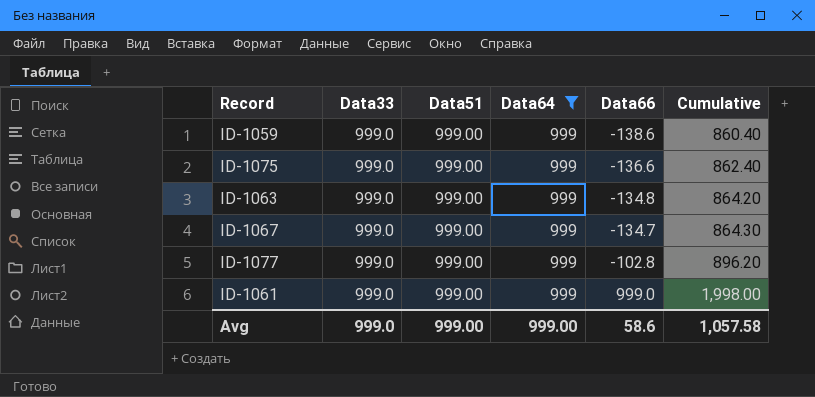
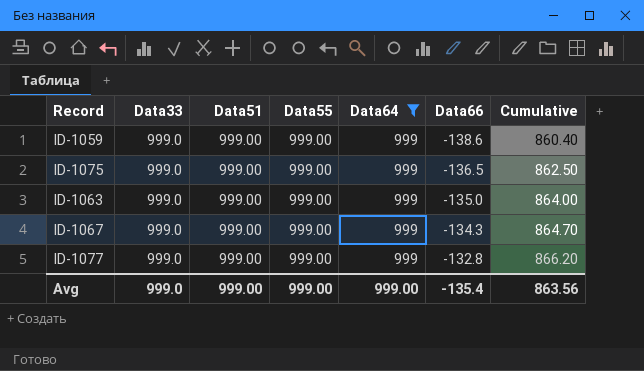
column Data55 | position: none -> 4
row ID-1061: 999.0 | 999.00 | 999 | 999.0 | 1,998.00 -> none
ID-1075 | Data66: -136.6 -> -136.5
ID-1075 | Cumulative: 862.40 -> 862.50
ID-1063 | Data66: -134.8 -> -135.0
ID-1063 | Cumulative: 864.20 -> 864.00
ID-1067 | Data66: -134.7 -> -134.3
ID-1067 | Cumulative: 864.30 -> 864.70
ID-1077 | Data66: -102.8 -> -132.8
ID-1077 | Cumulative: 896.20 -> 866.20
Avg | Data66: 58.6 -> -135.4
Avg | Cumulative: 1,057.58 -> 863.56

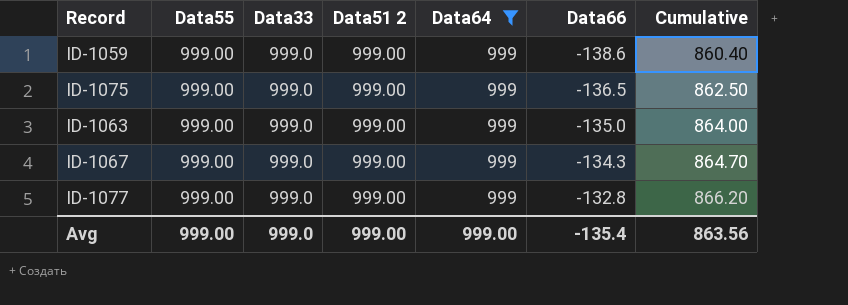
column Data55 | position: 4 -> 2
column name: Data51 -> Data51 2

